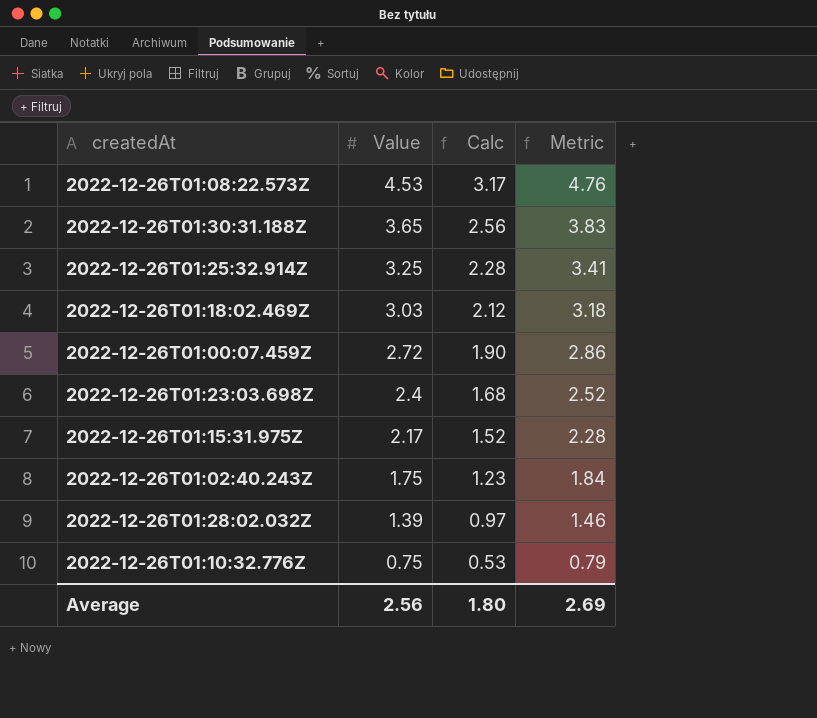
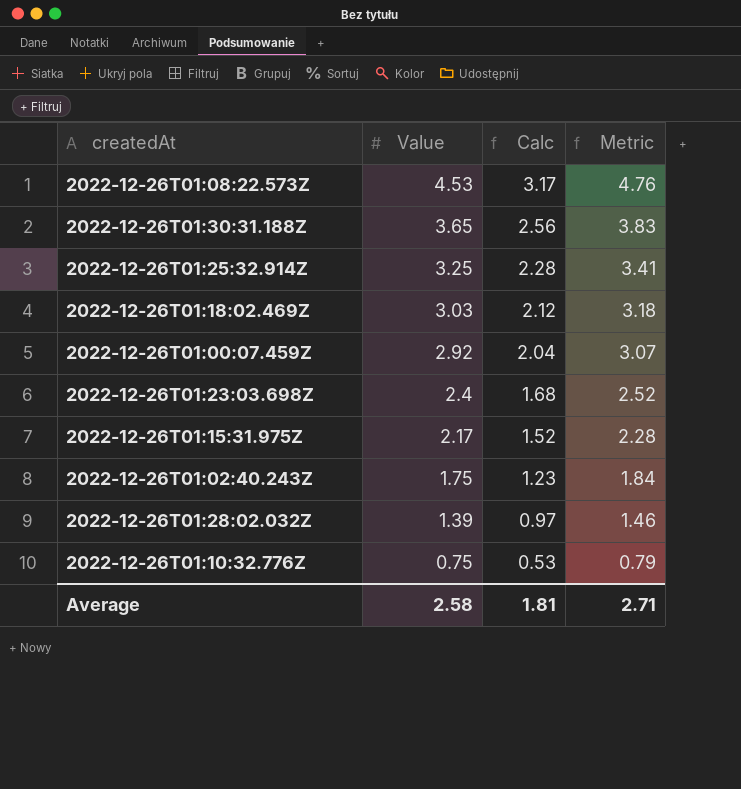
2022-12-26T01:00:07.459Z | Value: 2.72 -> 2.92
2022-12-26T01:00:07.459Z | Calc: 1.90 -> 2.04
2022-12-26T01:00:07.459Z | Metric: 2.86 -> 3.07
Average | Value: 2.56 -> 2.58
Average | Calc: 1.80 -> 1.81
Average | Metric: 2.69 -> 2.71

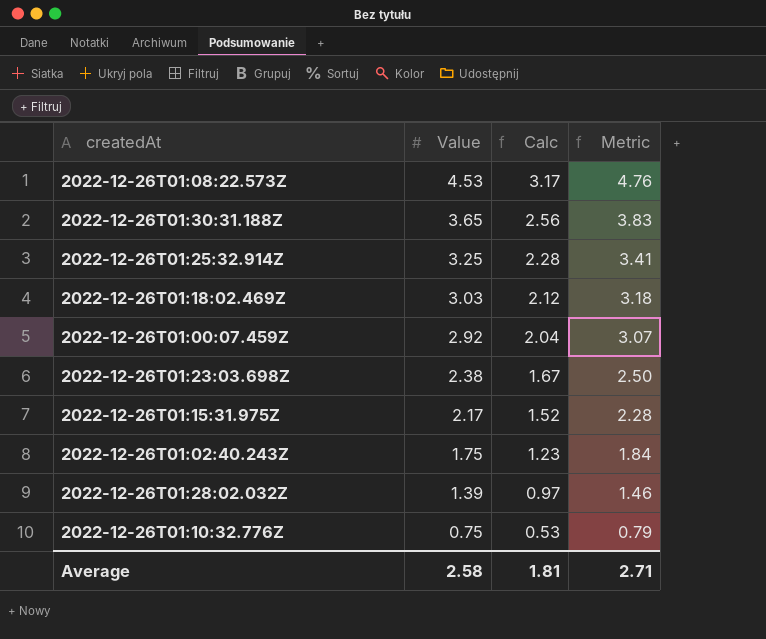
2022-12-26T01:23:03.698Z | Value: 2.4 -> 2.38
2022-12-26T01:23:03.698Z | Calc: 1.68 -> 1.67
2022-12-26T01:23:03.698Z | Metric: 2.52 -> 2.50

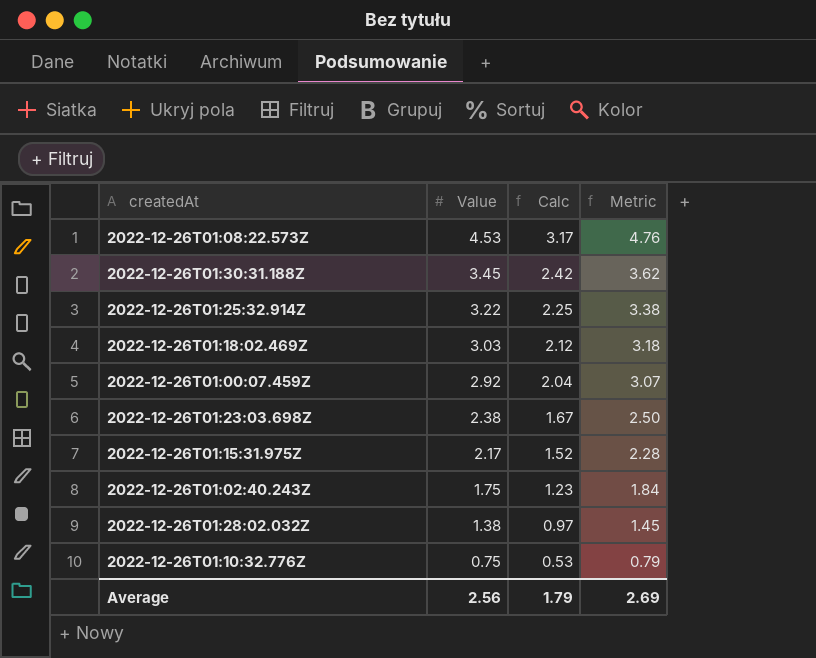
2022-12-26T01:30:31.188Z | Value: 3.65 -> 3.45
2022-12-26T01:30:31.188Z | Calc: 2.56 -> 2.42
2022-12-26T01:30:31.188Z | Metric: 3.83 -> 3.62
2022-12-26T01:25:32.914Z | Value: 3.25 -> 3.22
2022-12-26T01:25:32.914Z | Calc: 2.28 -> 2.25
2022-12-26T01:25:32.914Z | Metric: 3.41 -> 3.38
2022-12-26T01:28:02.032Z | Value: 1.39 -> 1.38
2022-12-26T01:28:02.032Z | Metric: 1.46 -> 1.45
Average | Value: 2.58 -> 2.56
Average | Calc: 1.81 -> 1.79
Average | Metric: 2.71 -> 2.69

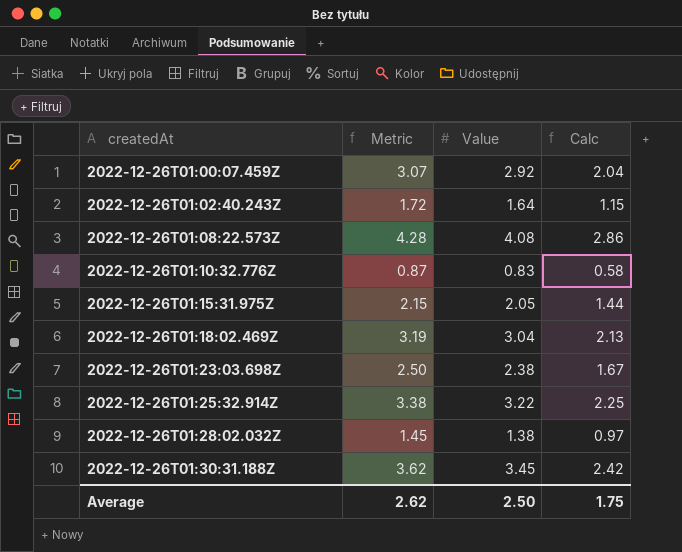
row order: Value descending -> createdAt ascending
column Metric | position: 4 -> 2
2022-12-26T01:02:40.243Z | Metric: 1.84 -> 1.72
2022-12-26T01:02:40.243Z | Value: 1.75 -> 1.64
2022-12-26T01:02:40.243Z | Calc: 1.23 -> 1.15
2022-12-26T01:08:22.573Z | Metric: 4.76 -> 4.28
2022-12-26T01:08:22.573Z | Value: 4.53 -> 4.08
2022-12-26T01:08:22.573Z | Calc: 3.17 -> 2.86
2022-12-26T01:10:32.776Z | Metric: 0.79 -> 0.87
2022-12-26T01:10:32.776Z | Value: 0.75 -> 0.83
2022-12-26T01:10:32.776Z | Calc: 0.53 -> 0.58
2022-12-26T01:15:31.975Z | Metric: 2.28 -> 2.15
2022-12-26T01:15:31.975Z | Value: 2.17 -> 2.05
2022-12-26T01:15:31.975Z | Calc: 1.52 -> 1.44
2022-12-26T01:18:02.469Z | Metric: 3.18 -> 3.19
2022-12-26T01:18:02.469Z | Value: 3.03 -> 3.04
2022-12-26T01:18:02.469Z | Calc: 2.12 -> 2.13
Average | Metric: 2.69 -> 2.62
Average | Value: 2.56 -> 2.50
Average | Calc: 1.79 -> 1.75

